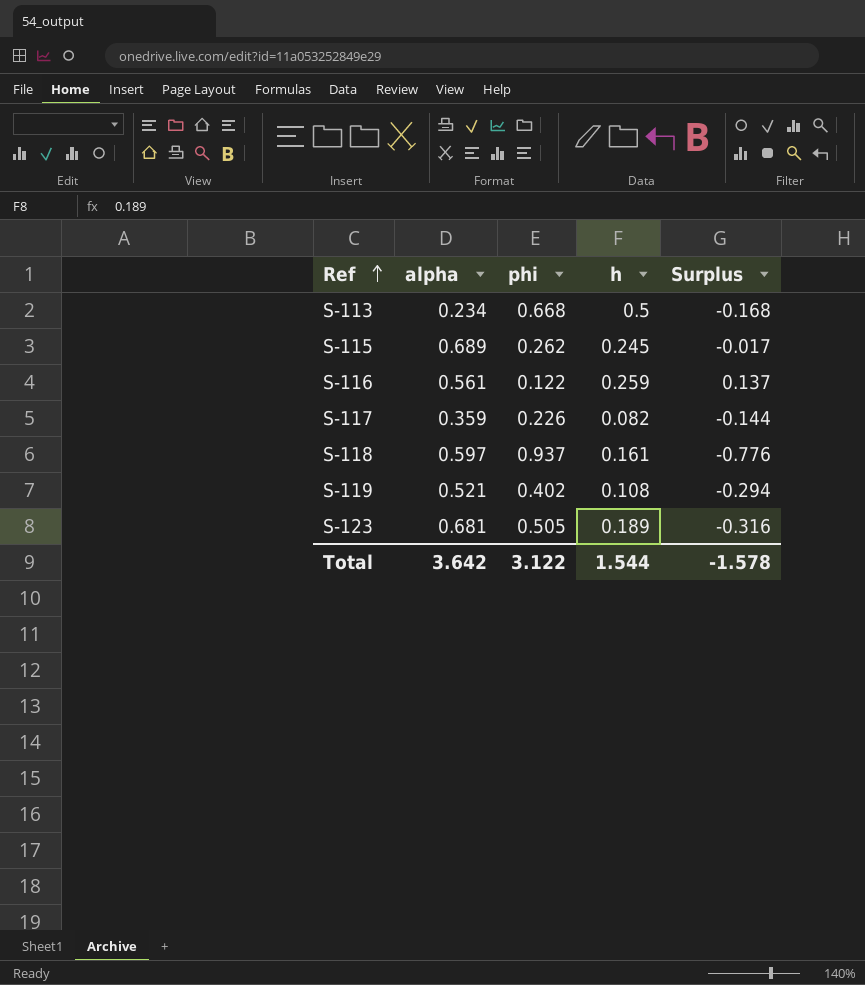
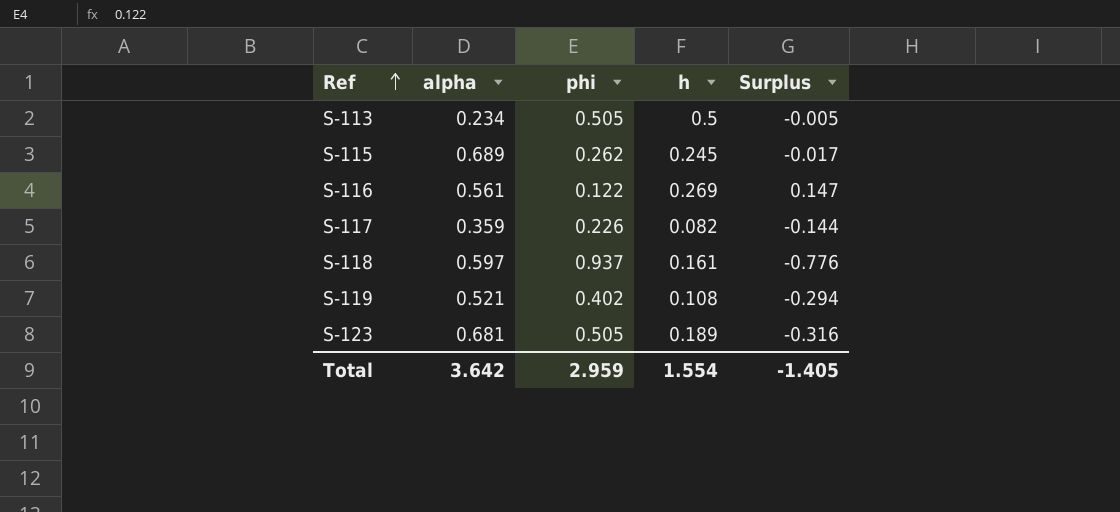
S-113 | phi: 0.668 -> 0.505
S-113 | Surplus: -0.168 -> -0.005
S-116 | h: 0.259 -> 0.269
S-116 | Surplus: 0.137 -> 0.147
Total | phi: 3.122 -> 2.959
Total | h: 1.544 -> 1.554
Total | Surplus: -1.578 -> -1.405

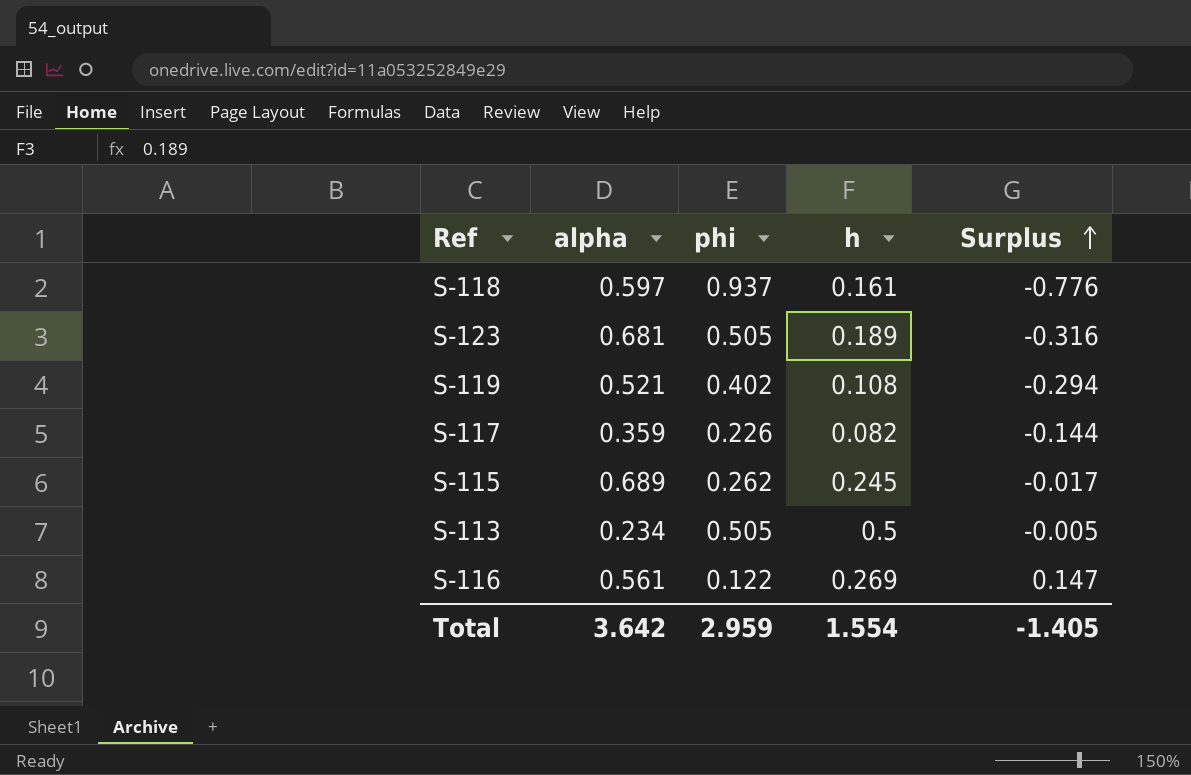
row order: Ref ascending -> Surplus ascending

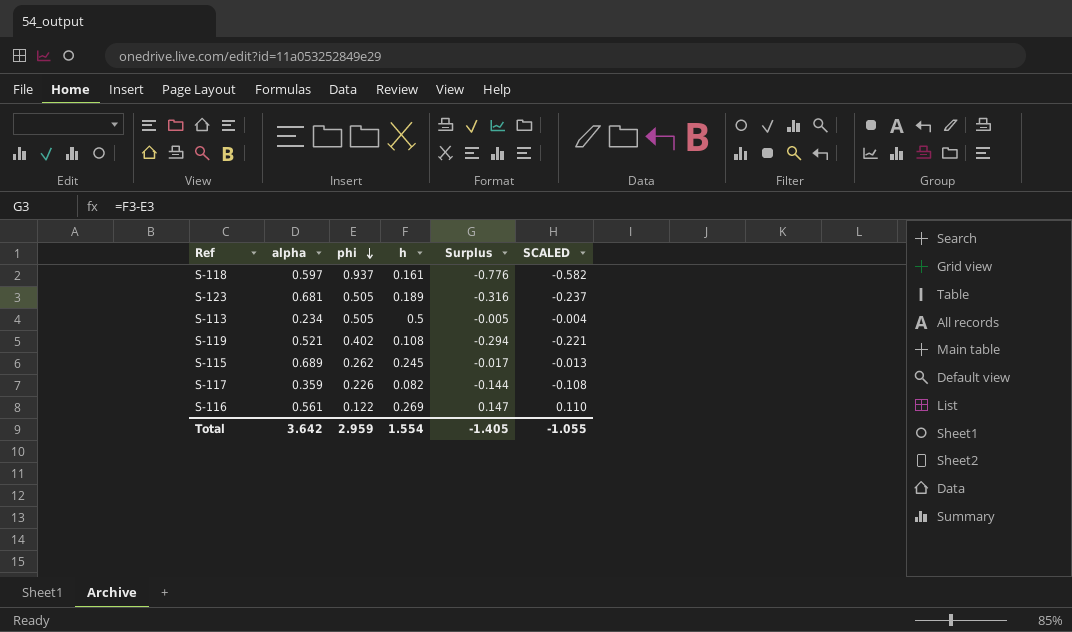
row order: Surplus ascending -> phi descending
column SCALED | formula: none -> [Surplus] * 0.75

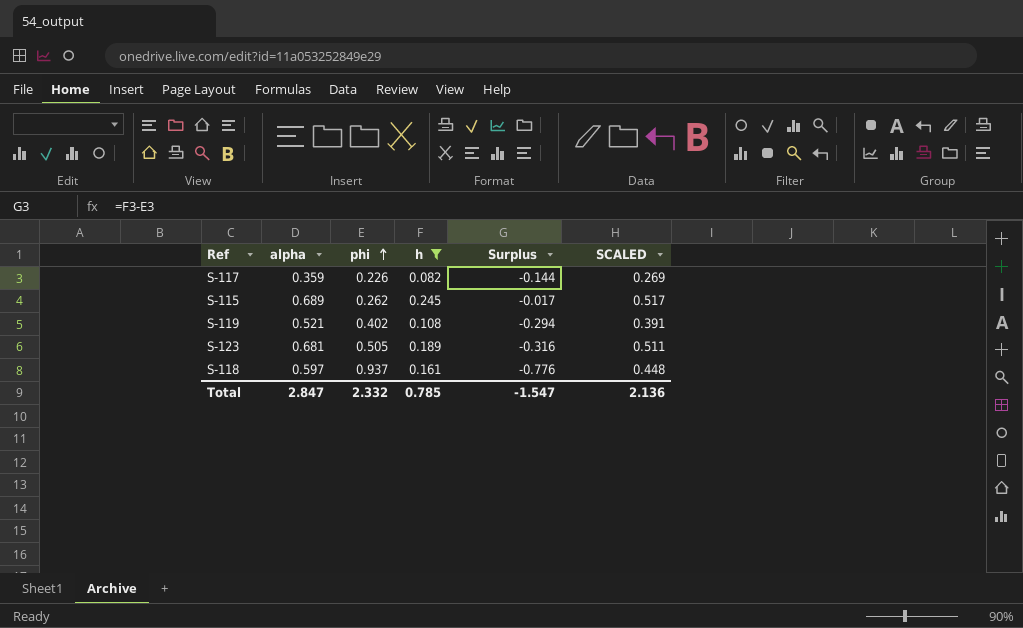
filter: none -> h <= 0.245
row order: phi descending -> phi ascending
column SCALED | formula: [Surplus] * 0.75 -> [alpha] * 0.75
Total | alpha: 3.642 -> 2.847
Total | phi: 2.959 -> 2.332
Total | h: 1.554 -> 0.785
Total | Surplus: -1.405 -> -1.547
Total | SCALED: -1.055 -> 2.136

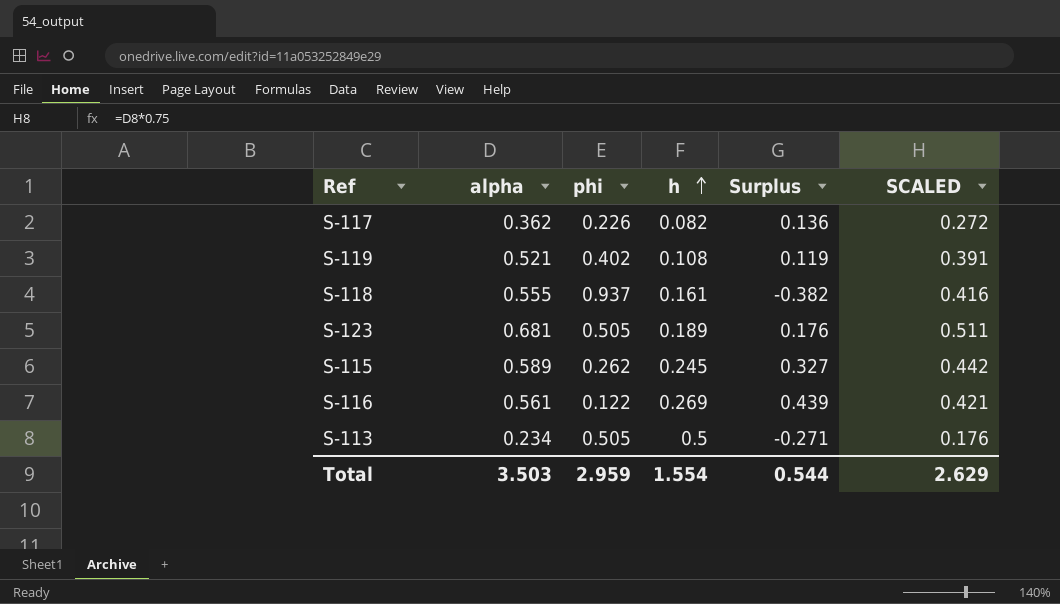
filter: h <= 0.245 -> none
row order: phi ascending -> h ascending
column Surplus | formula: [h] - [phi] -> [alpha] - [phi]
S-117 | alpha: 0.359 -> 0.362
S-117 | SCALED: 0.269 -> 0.272
S-118 | alpha: 0.597 -> 0.555
S-118 | SCALED: 0.448 -> 0.416
S-115 | alpha: 0.689 -> 0.589
S-115 | SCALED: 0.517 -> 0.442
Total | alpha: 2.847 -> 3.503
Total | phi: 2.332 -> 2.959
Total | h: 0.785 -> 1.554
Total | Surplus: -1.547 -> 0.544
Total | SCALED: 2.136 -> 2.629

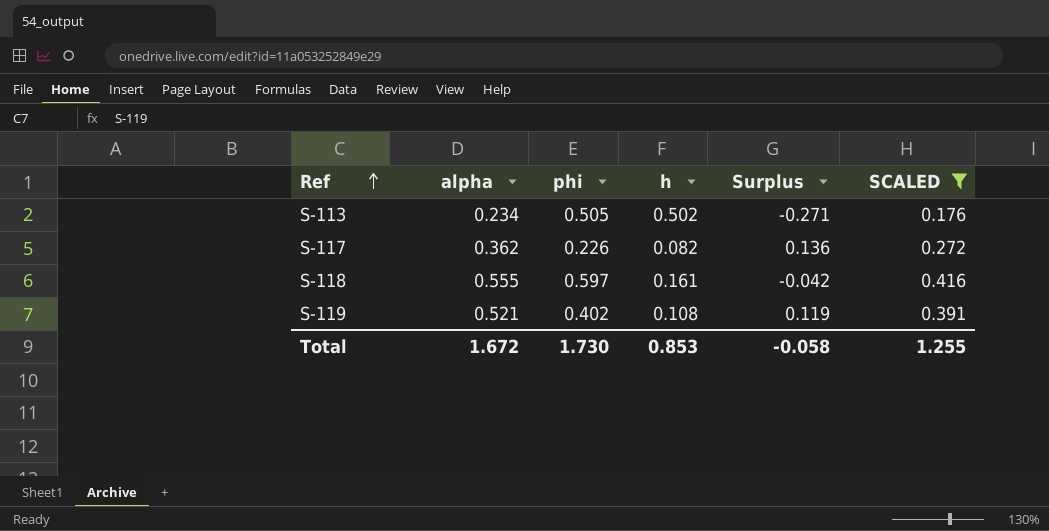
filter: none -> SCALED <= 0.416
row order: h ascending -> Ref ascending
S-113 | h: 0.5 -> 0.502
S-118 | phi: 0.937 -> 0.597
S-118 | Surplus: -0.382 -> -0.042
Total | alpha: 3.503 -> 1.672
Total | phi: 2.959 -> 1.730
Total | h: 1.554 -> 0.853
Total | Surplus: 0.544 -> -0.058
Total | SCALED: 2.629 -> 1.255

